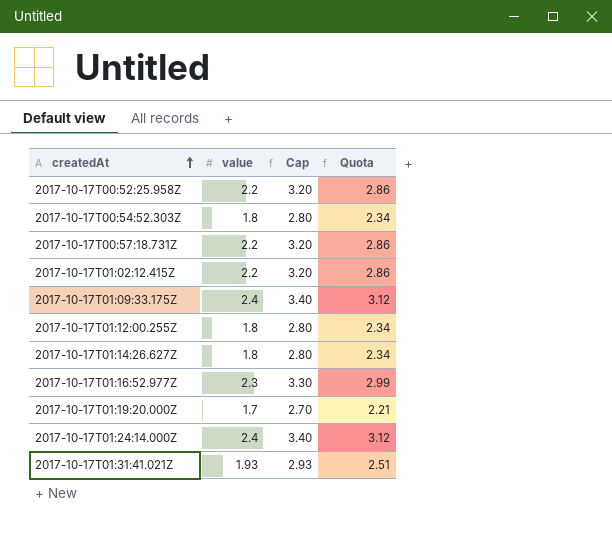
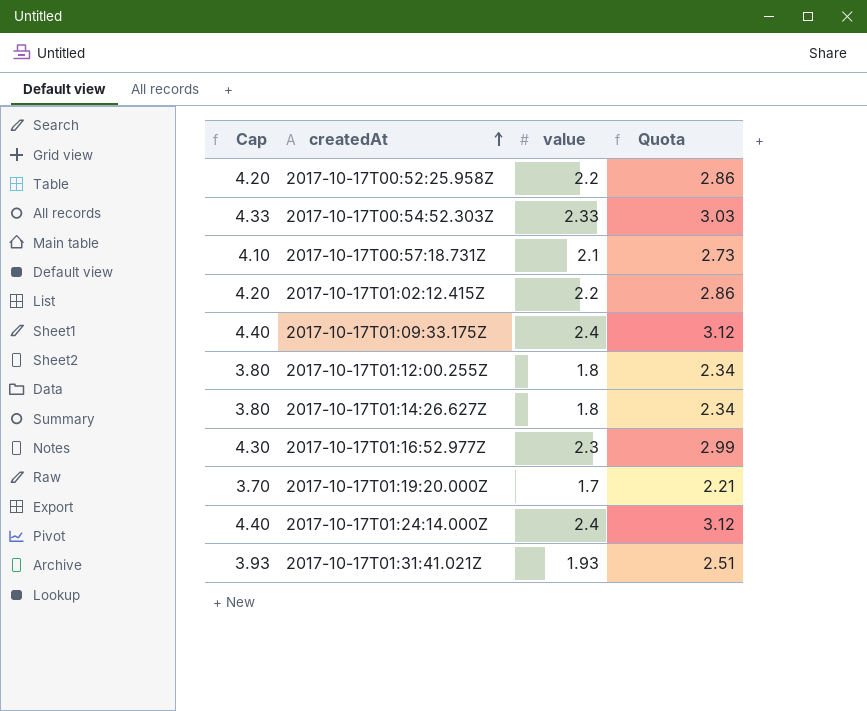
column Cap | formula: [value] + 1 -> [value] + 2
column Cap | position: 3 -> 1
2017-10-17T00:54:52.303Z | value: 1.8 -> 2.33
2017-10-17T00:54:52.303Z | Quota: 2.34 -> 3.03
2017-10-17T00:57:18.731Z | value: 2.2 -> 2.1
2017-10-17T00:57:18.731Z | Quota: 2.86 -> 2.73

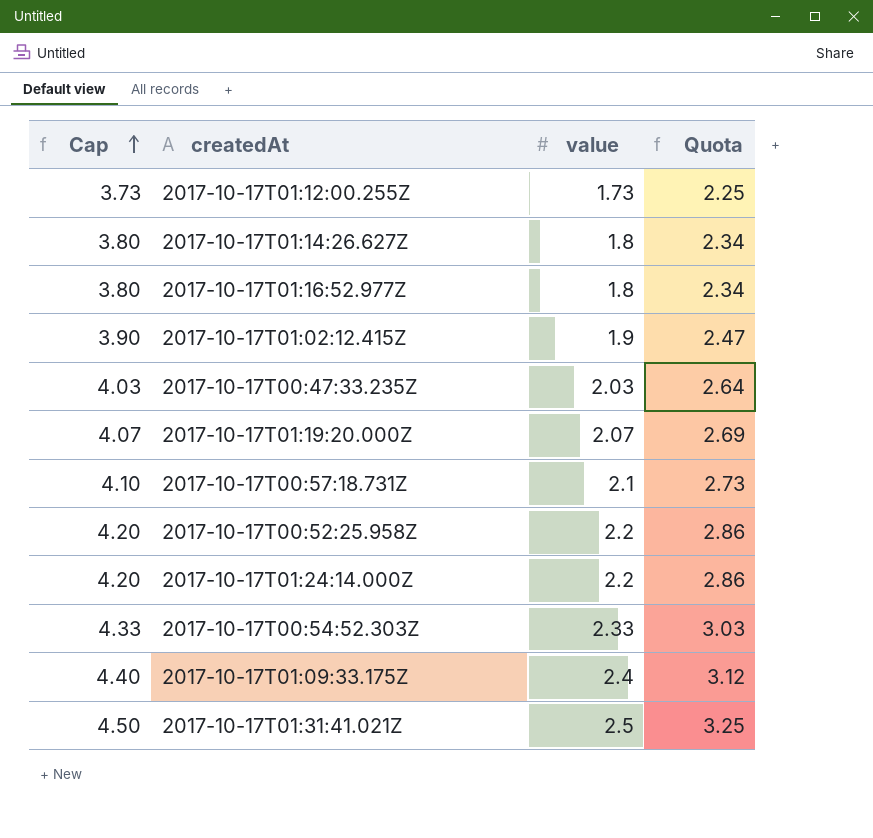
row order: createdAt ascending -> Cap ascending
2017-10-17T01:12:00.255Z | Cap: 3.80 -> 3.73
2017-10-17T01:12:00.255Z | value: 1.8 -> 1.73
2017-10-17T01:12:00.255Z | Quota: 2.34 -> 2.25
2017-10-17T01:16:52.977Z | Cap: 4.30 -> 3.80
2017-10-17T01:16:52.977Z | value: 2.3 -> 1.8
2017-10-17T01:16:52.977Z | Quota: 2.99 -> 2.34
2017-10-17T01:02:12.415Z | Cap: 4.20 -> 3.90
2017-10-17T01:02:12.415Z | value: 2.2 -> 1.9
2017-10-17T01:02:12.415Z | Quota: 2.86 -> 2.47
row 2017-10-17T00:47:33.235Z: none -> 4.03 | 2.03 | 2.64
2017-10-17T01:19:20.000Z | Cap: 3.70 -> 4.07
2017-10-17T01:19:20.000Z | value: 1.7 -> 2.07
2017-10-17T01:19:20.000Z | Quota: 2.21 -> 2.69
2017-10-17T01:24:14.000Z | Cap: 4.40 -> 4.20
2017-10-17T01:24:14.000Z | value: 2.4 -> 2.2
2017-10-17T01:24:14.000Z | Quota: 3.12 -> 2.86
2017-10-17T01:31:41.021Z | Cap: 3.93 -> 4.50
2017-10-17T01:31:41.021Z | value: 1.93 -> 2.5
2017-10-17T01:31:41.021Z | Quota: 2.51 -> 3.25

